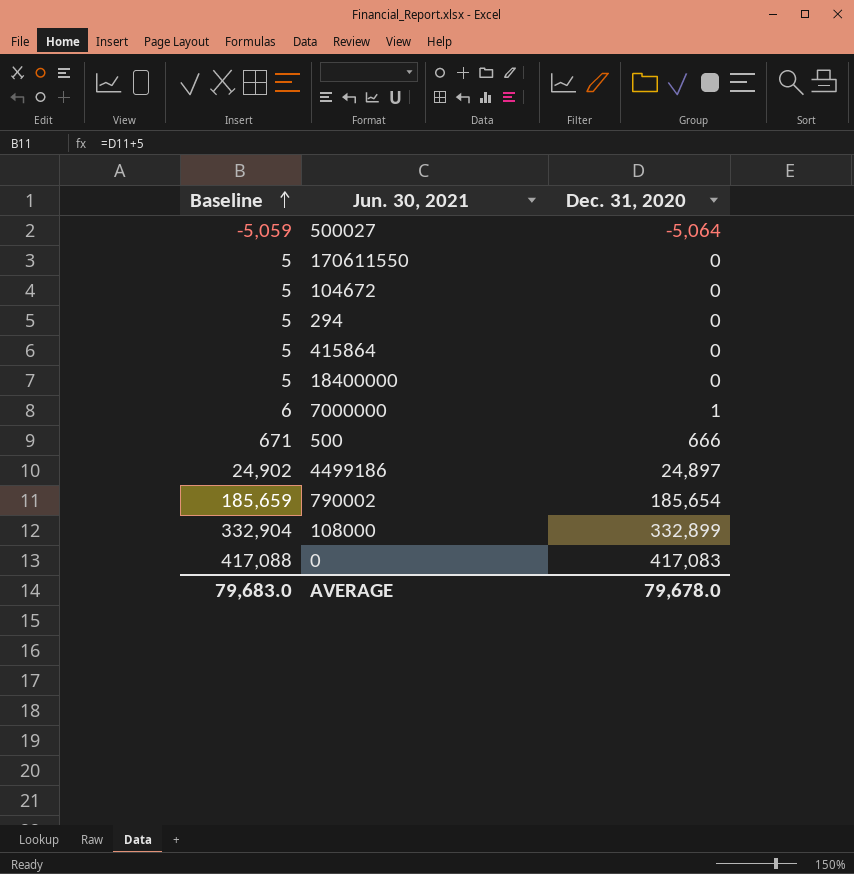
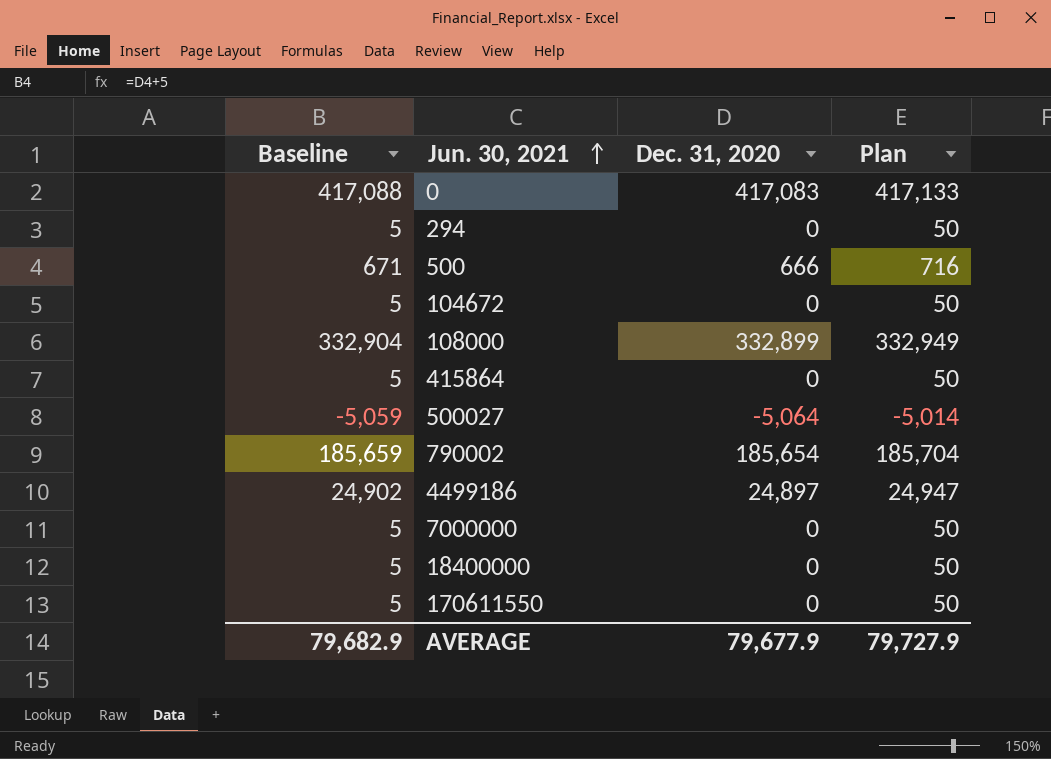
row order: Baseline ascending -> Jun. 30, 2021 ascending
column Plan | formula: none -> [Dec. 31, 2020] + 50
7000000 | Baseline: 6 -> 5
7000000 | Dec. 31, 2020: 1 -> 0
AVERAGE | Baseline: 79,683.0 -> 79,682.9
AVERAGE | Dec. 31, 2020: 79,678.0 -> 79,677.9

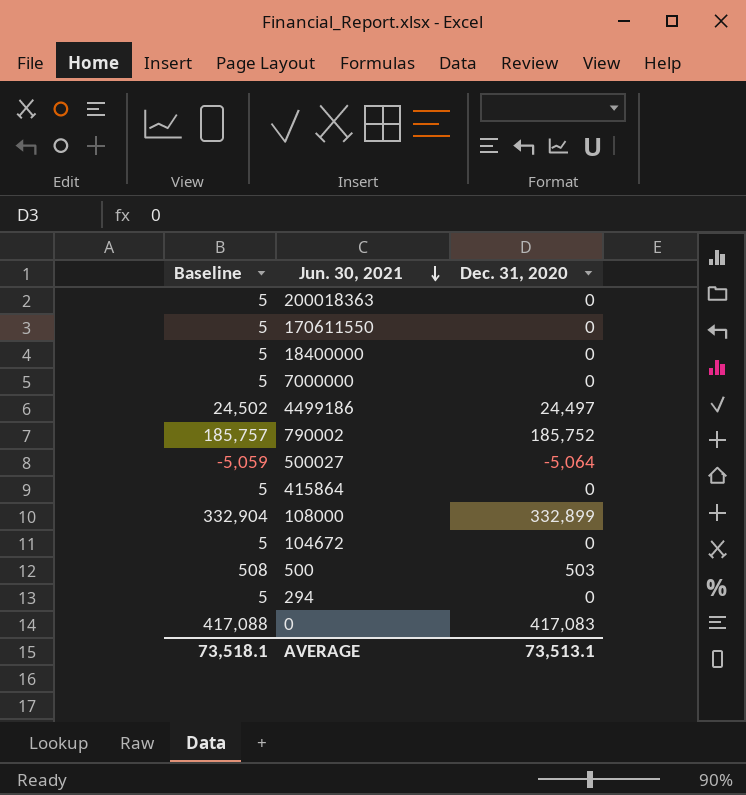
row order: Jun. 30, 2021 ascending -> Jun. 30, 2021 descending
column Plan | formula: [Dec. 31, 2020] + 50 -> none
row 200018363: none -> 5 | 0
4499186 | Baseline: 24,902 -> 24,502
4499186 | Dec. 31, 2020: 24,897 -> 24,497
790002 | Baseline: 185,659 -> 185,757
790002 | Dec. 31, 2020: 185,654 -> 185,752
500 | Baseline: 671 -> 508
500 | Dec. 31, 2020: 666 -> 503
AVERAGE | Baseline: 79,682.9 -> 73,518.1
AVERAGE | Dec. 31, 2020: 79,677.9 -> 73,513.1

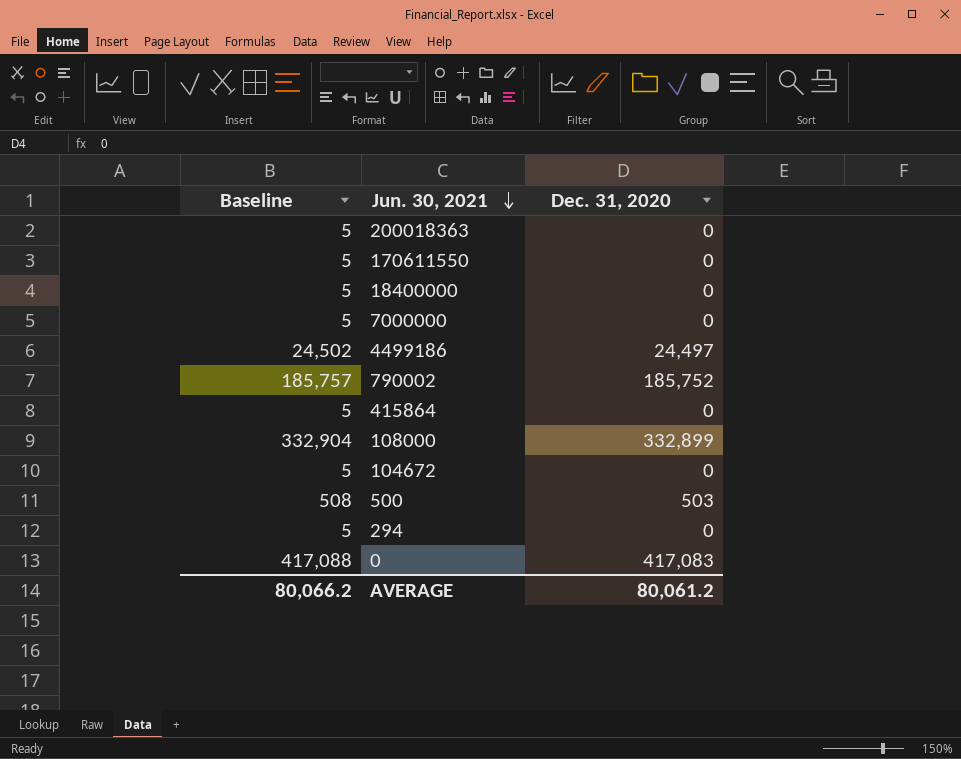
row 500027: -5,059 | -5,064 -> none
AVERAGE | Baseline: 73,518.1 -> 80,066.2
AVERAGE | Dec. 31, 2020: 73,513.1 -> 80,061.2

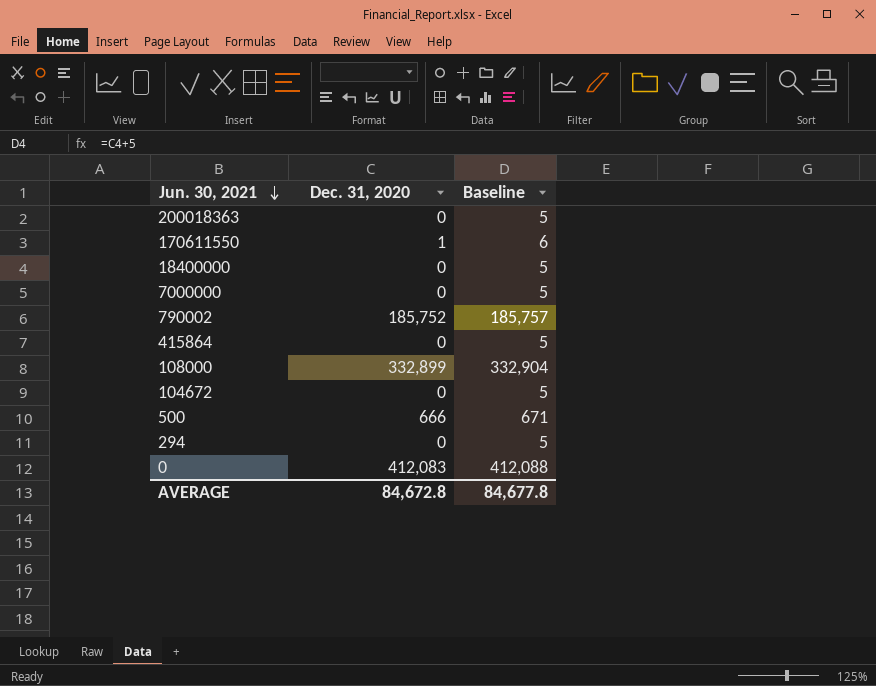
column Baseline | position: 1 -> 3
row 4499186: 24,502 | 24,497 -> none
170611550 | Dec. 31, 2020: 0 -> 1
170611550 | Baseline: 5 -> 6
500 | Dec. 31, 2020: 503 -> 666
500 | Baseline: 508 -> 671
0 | Dec. 31, 2020: 417,083 -> 412,083
0 | Baseline: 417,088 -> 412,088
AVERAGE | Dec. 31, 2020: 80,061.2 -> 84,672.8
AVERAGE | Baseline: 80,066.2 -> 84,677.8

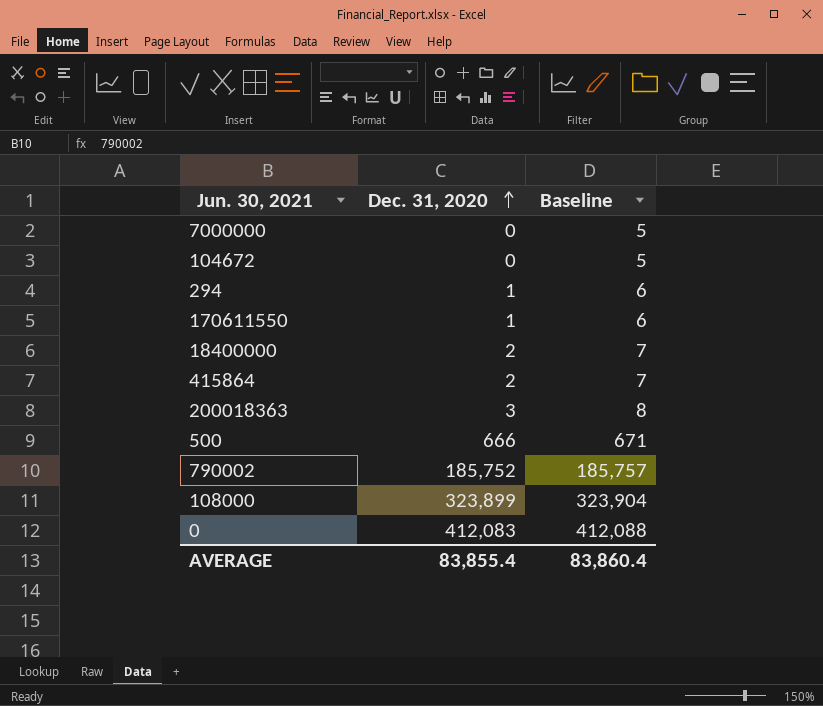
row order: Jun. 30, 2021 descending -> Dec. 31, 2020 ascending
294 | Dec. 31, 2020: 0 -> 1
294 | Baseline: 5 -> 6
18400000 | Dec. 31, 2020: 0 -> 2
18400000 | Baseline: 5 -> 7
415864 | Dec. 31, 2020: 0 -> 2
415864 | Baseline: 5 -> 7
200018363 | Dec. 31, 2020: 0 -> 3
200018363 | Baseline: 5 -> 8
108000 | Dec. 31, 2020: 332,899 -> 323,899
108000 | Baseline: 332,904 -> 323,904
AVERAGE | Dec. 31, 2020: 84,672.8 -> 83,855.4
AVERAGE | Baseline: 84,677.8 -> 83,860.4

